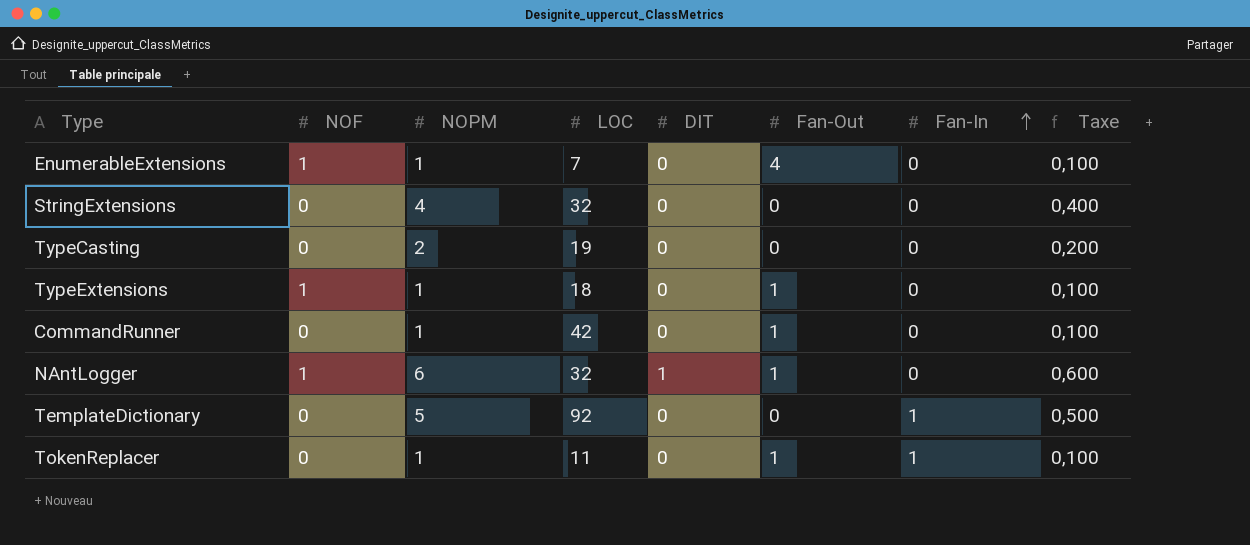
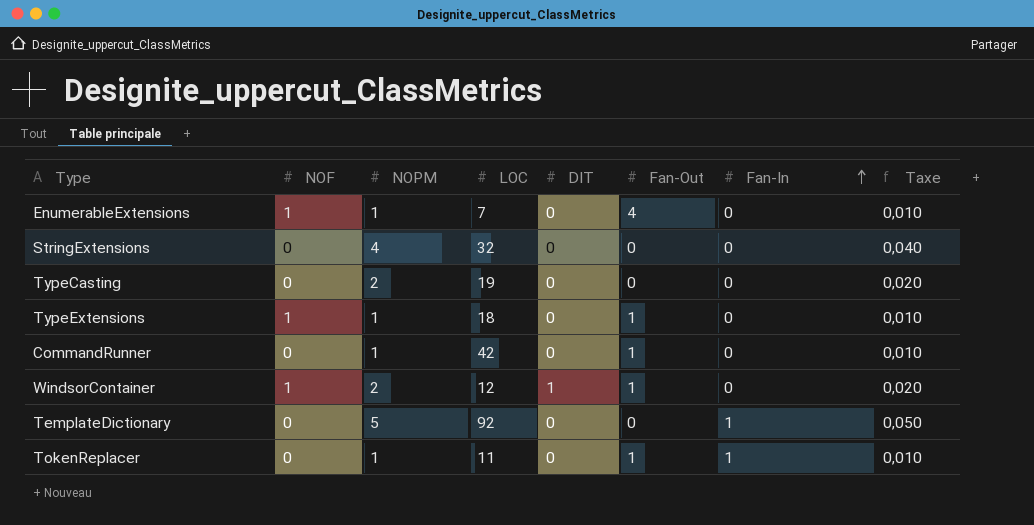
column Taxe | formula: [NOPM] * 0,1 -> [NOPM] * 0,01
row NAntLogger: 1 | 6 | 32 | 1 | 1 | 0 | 0,600 -> none
row WindsorContainer: none -> 1 | 2 | 12 | 1 | 1 | 0 | 0,020

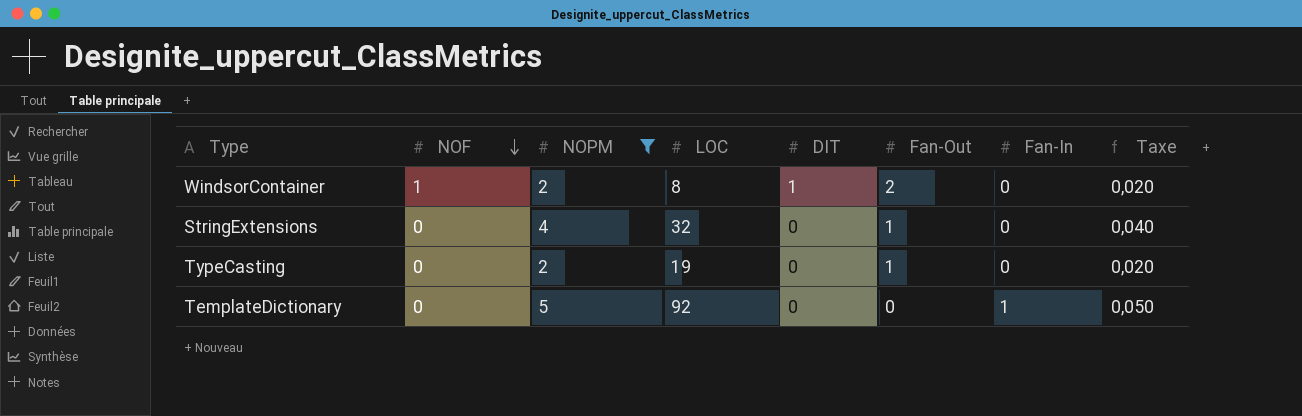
filter: none -> NOPM != 1
row order: Fan-In ascending -> NOF descending
WindsorContainer | LOC: 12 -> 8
WindsorContainer | Fan-Out: 1 -> 2
StringExtensions | Fan-Out: 0 -> 1
TypeCasting | Fan-Out: 0 -> 1

